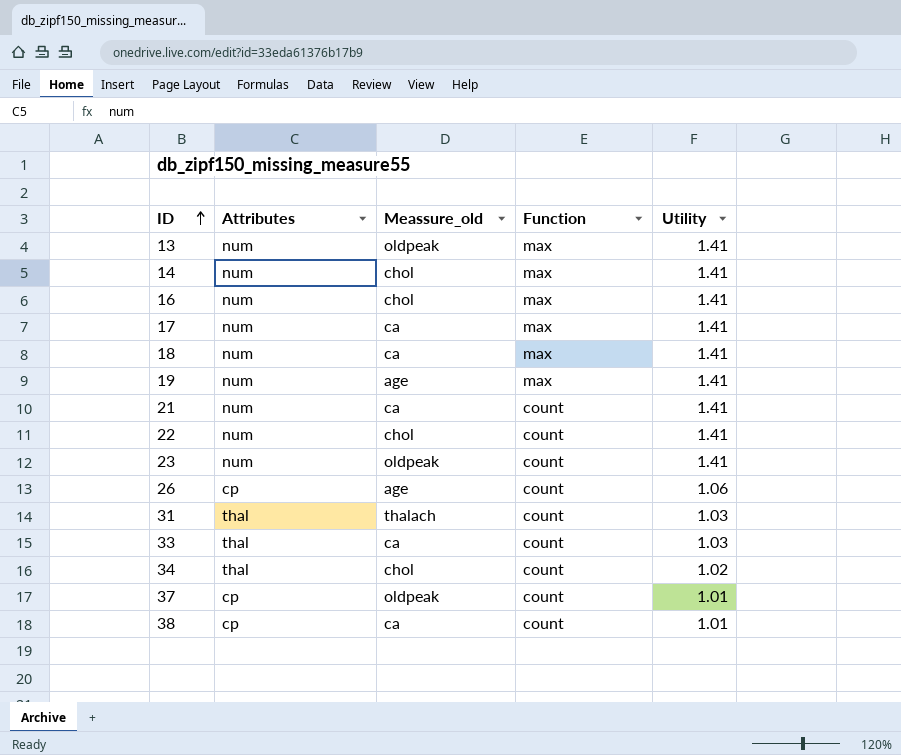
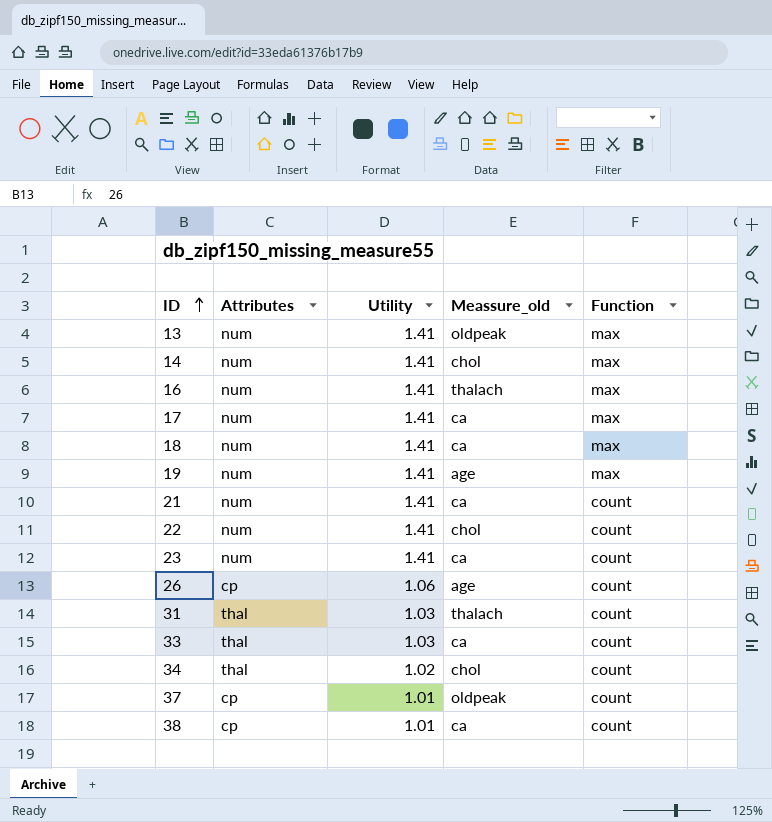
column Utility | position: 5 -> 3
16 | Meassure_old: chol -> thalach
23 | Meassure_old: oldpeak -> ca

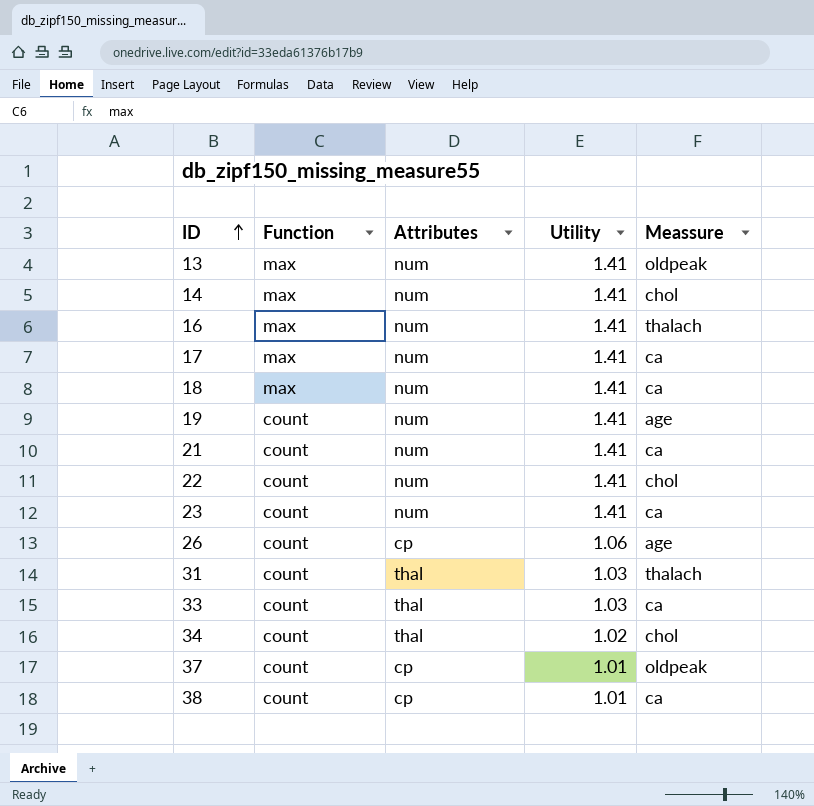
column Function | position: 5 -> 2
column name: Meassure_old -> Meassure
19 | Function: max -> count

